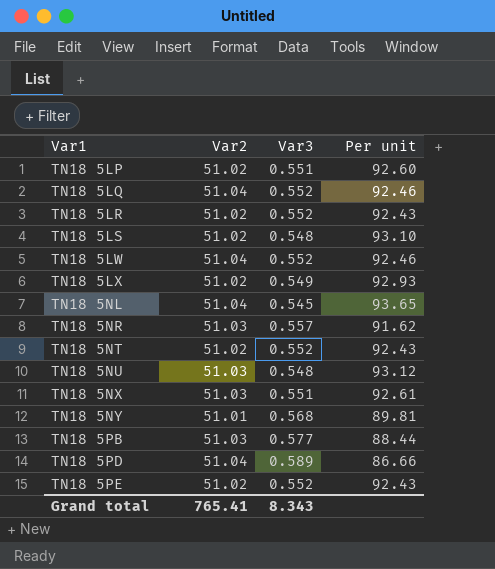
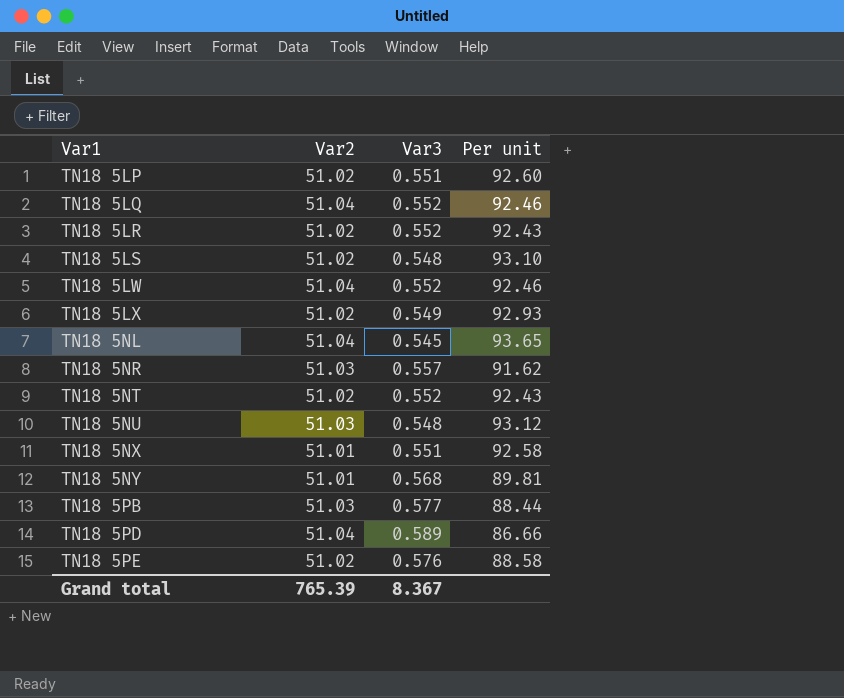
TN18 5NX | Var2: 51.03 -> 51.01
TN18 5NX | Per unit: 92.61 -> 92.58
TN18 5PE | Var3: 0.552 -> 0.576
TN18 5PE | Per unit: 92.43 -> 88.58
Grand total | Var2: 765.41 -> 765.39
Grand total | Var3: 8.343 -> 8.367

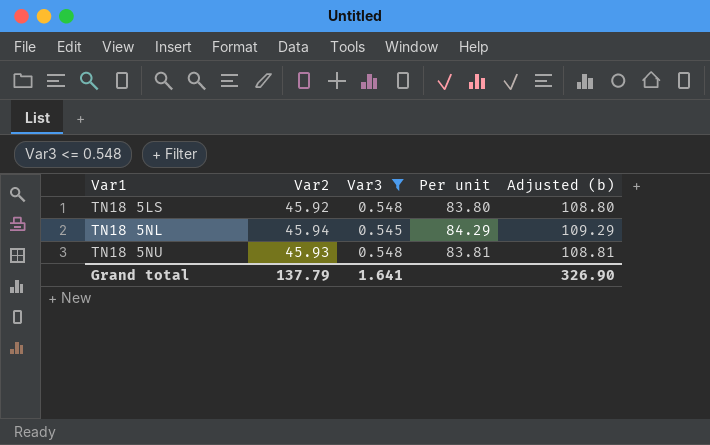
filter: none -> Var3 <= 0.548
column Adjusted (b) | formula: none -> [Per unit] + 25
TN18 5LS | Var2: 51.02 -> 45.92
TN18 5LS | Per unit: 93.10 -> 83.80
TN18 5NL | Var2: 51.04 -> 45.94
TN18 5NL | Per unit: 93.65 -> 84.29
TN18 5NU | Var2: 51.03 -> 45.93
TN18 5NU | Per unit: 93.12 -> 83.81
Grand total | Var2: 765.39 -> 137.79
Grand total | Var3: 8.367 -> 1.641

